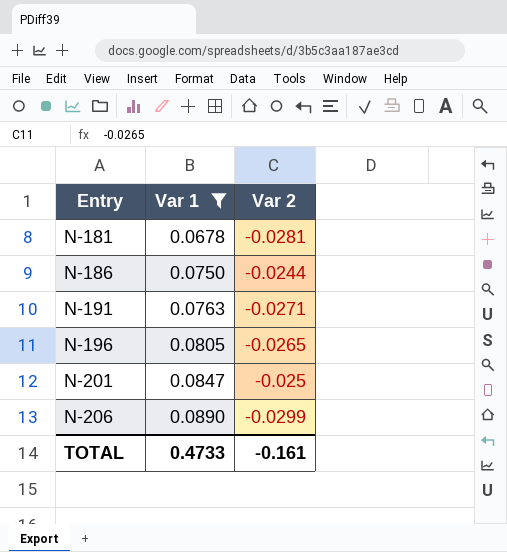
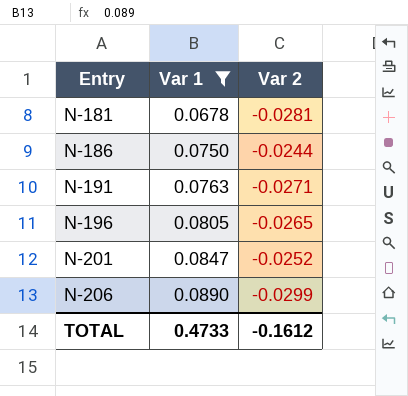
N-201 | Var 2: -0.025 -> -0.0252
TOTAL | Var 2: -0.161 -> -0.1612

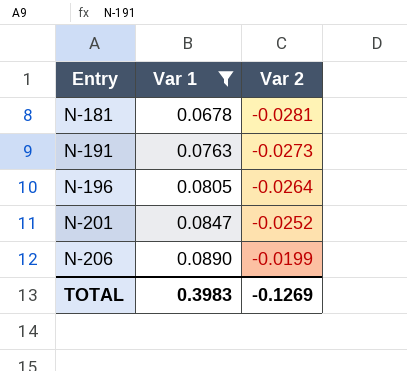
row N-186: 0.0750 | -0.0244 -> none
N-191 | Var 2: -0.0271 -> -0.0273
N-196 | Var 2: -0.0265 -> -0.0264
N-206 | Var 2: -0.0299 -> -0.0199
TOTAL | Var 1: 0.4733 -> 0.3983
TOTAL | Var 2: -0.1612 -> -0.1269

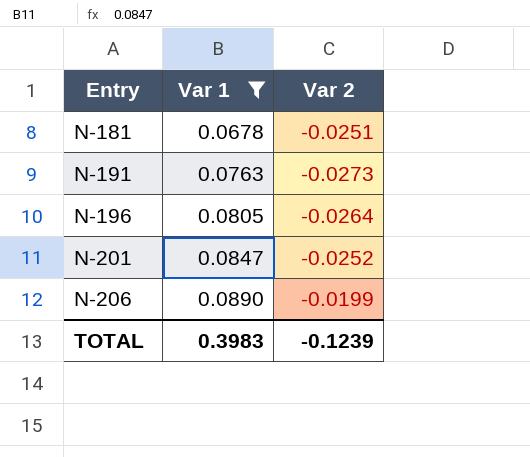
N-181 | Var 2: -0.0281 -> -0.0251
TOTAL | Var 2: -0.1269 -> -0.1239

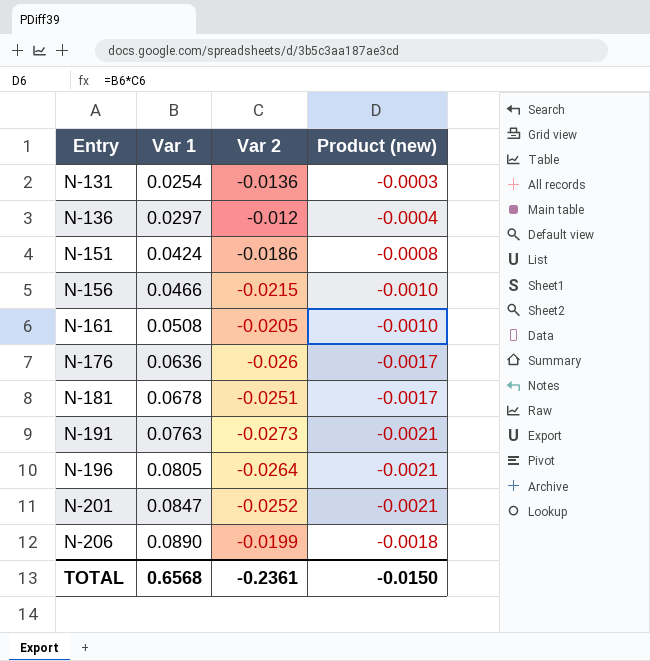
filter: Var 1 >= 0.0678 -> none
column Product (new) | formula: none -> [Var 1] * [Var 2]
TOTAL | Var 1: 0.3983 -> 0.6568
TOTAL | Var 2: -0.1239 -> -0.2361

